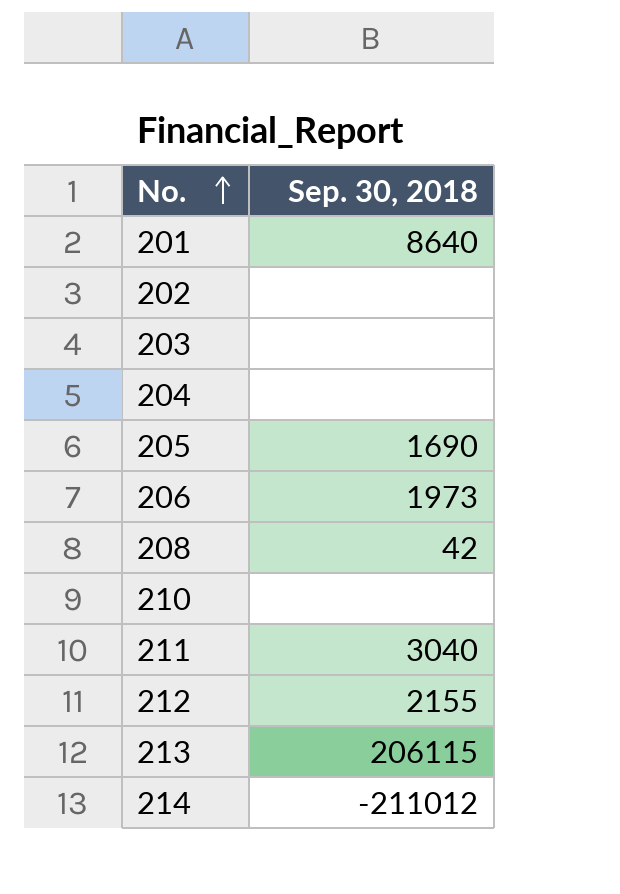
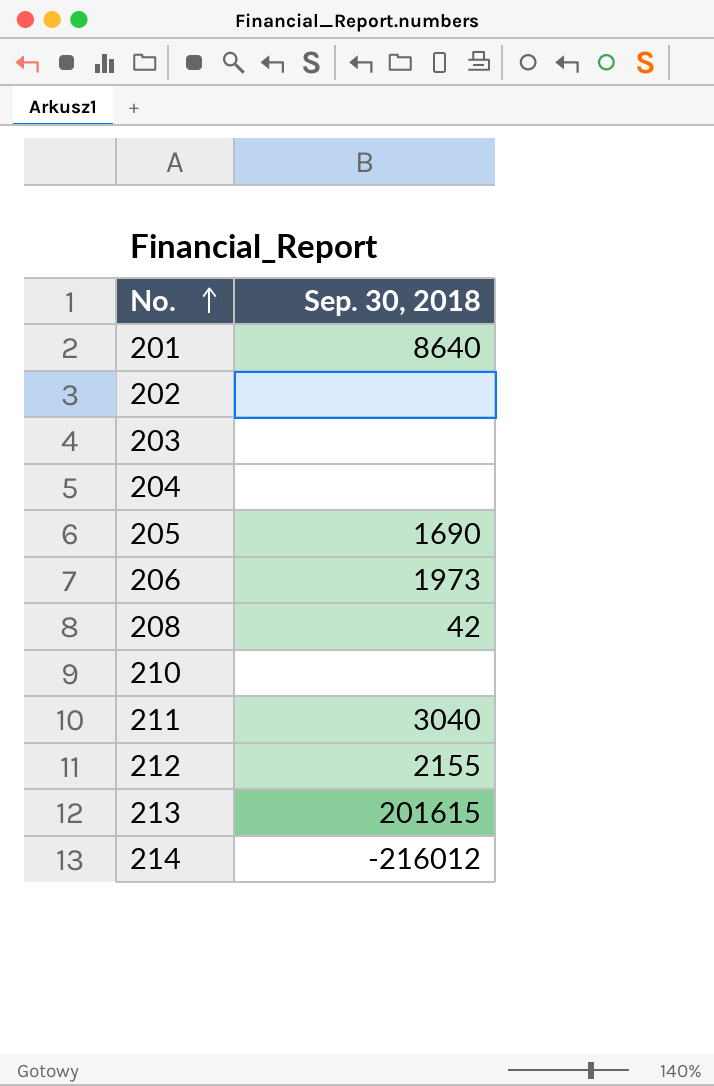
213 | Sep. 30, 2018: 206115 -> 201615
214 | Sep. 30, 2018: -211012 -> -216012

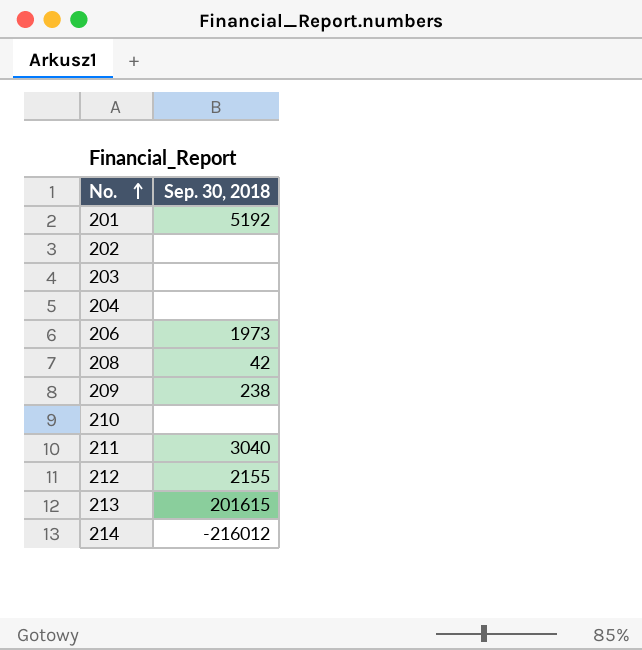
row 205: 1690 -> none
201 | Sep. 30, 2018: 8640 -> 5192
row 209: none -> 238

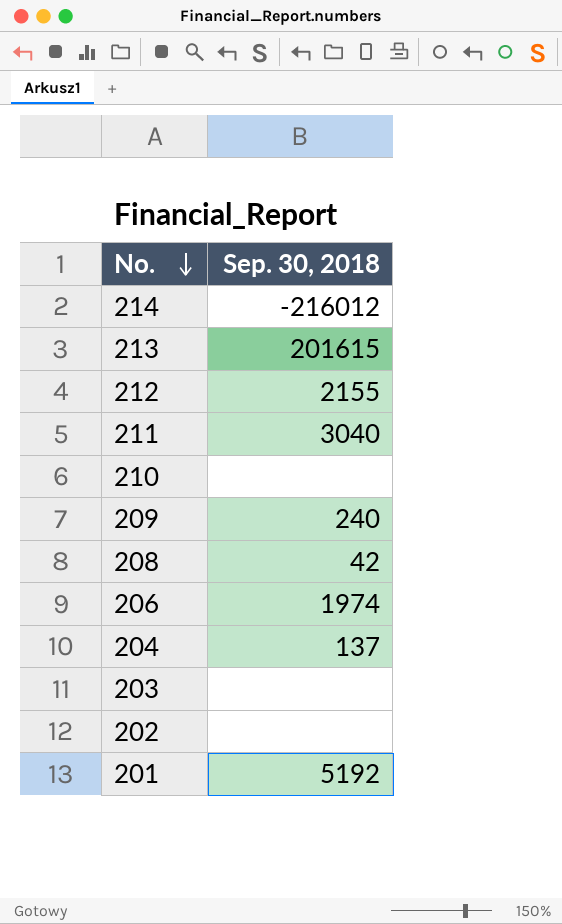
row order: No. ascending -> No. descending
209 | Sep. 30, 2018: 238 -> 240
206 | Sep. 30, 2018: 1973 -> 1974
204 | Sep. 30, 2018: none -> 137

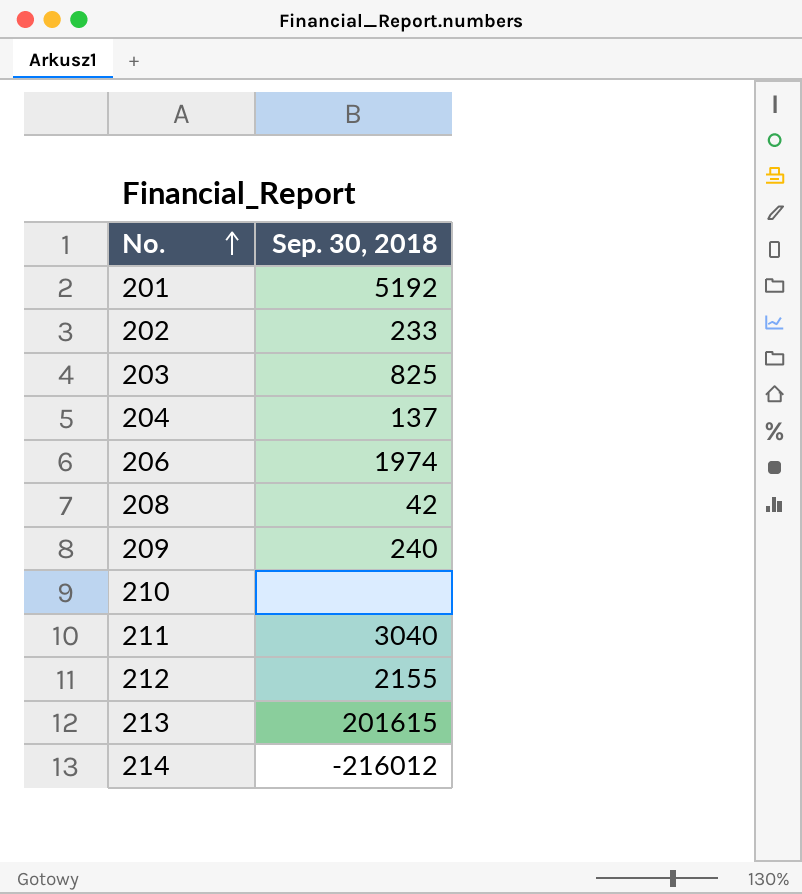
row order: No. descending -> No. ascending
202 | Sep. 30, 2018: none -> 233
203 | Sep. 30, 2018: none -> 825

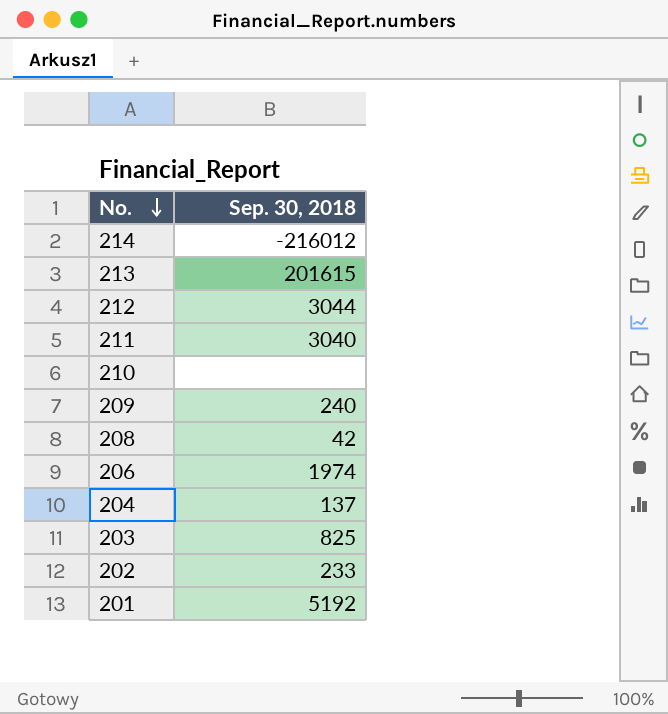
row order: No. ascending -> No. descending
212 | Sep. 30, 2018: 2155 -> 3044

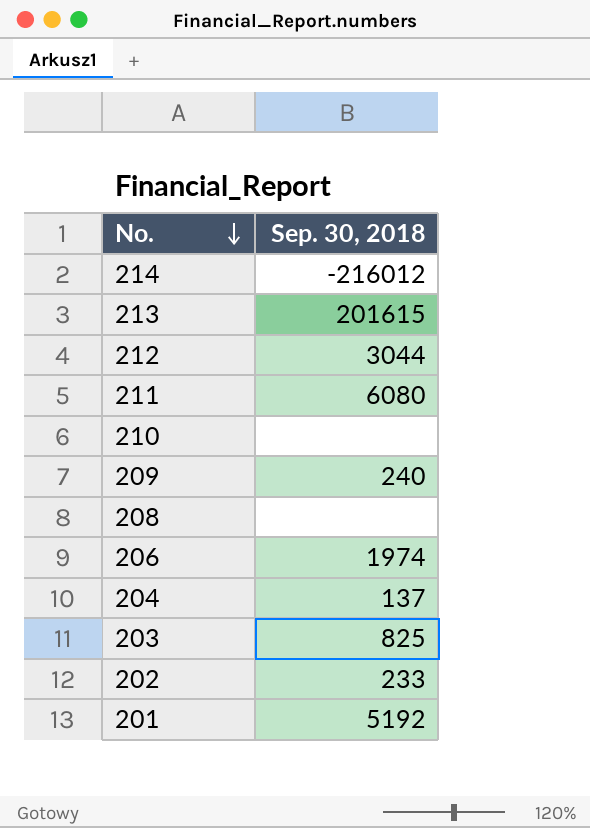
211 | Sep. 30, 2018: 3040 -> 6080
208 | Sep. 30, 2018: 42 -> none

